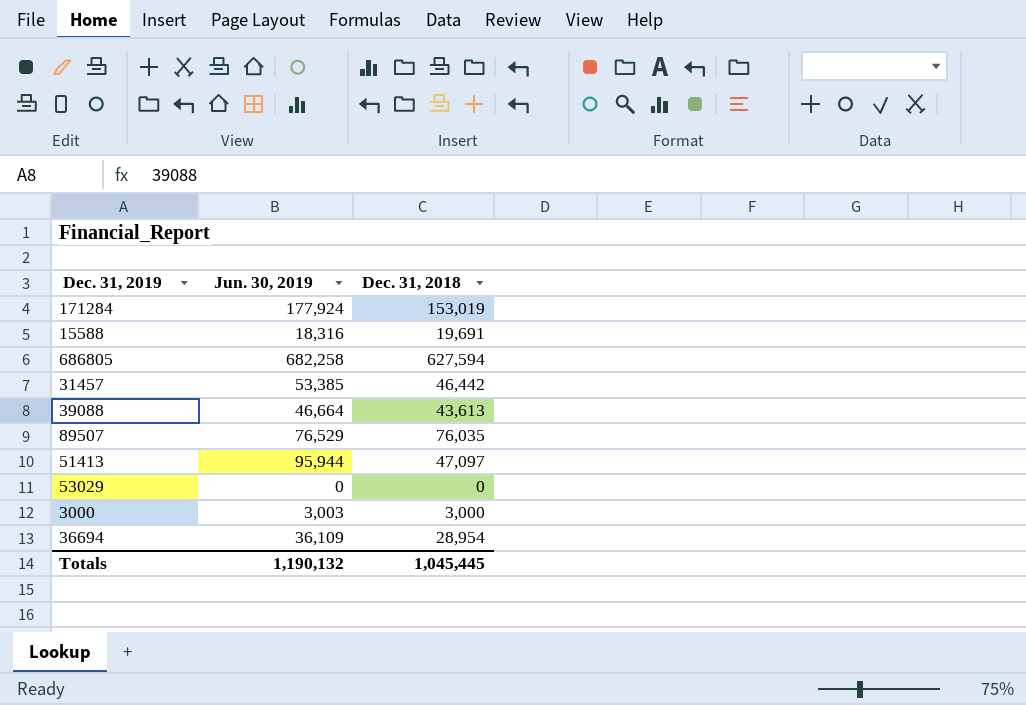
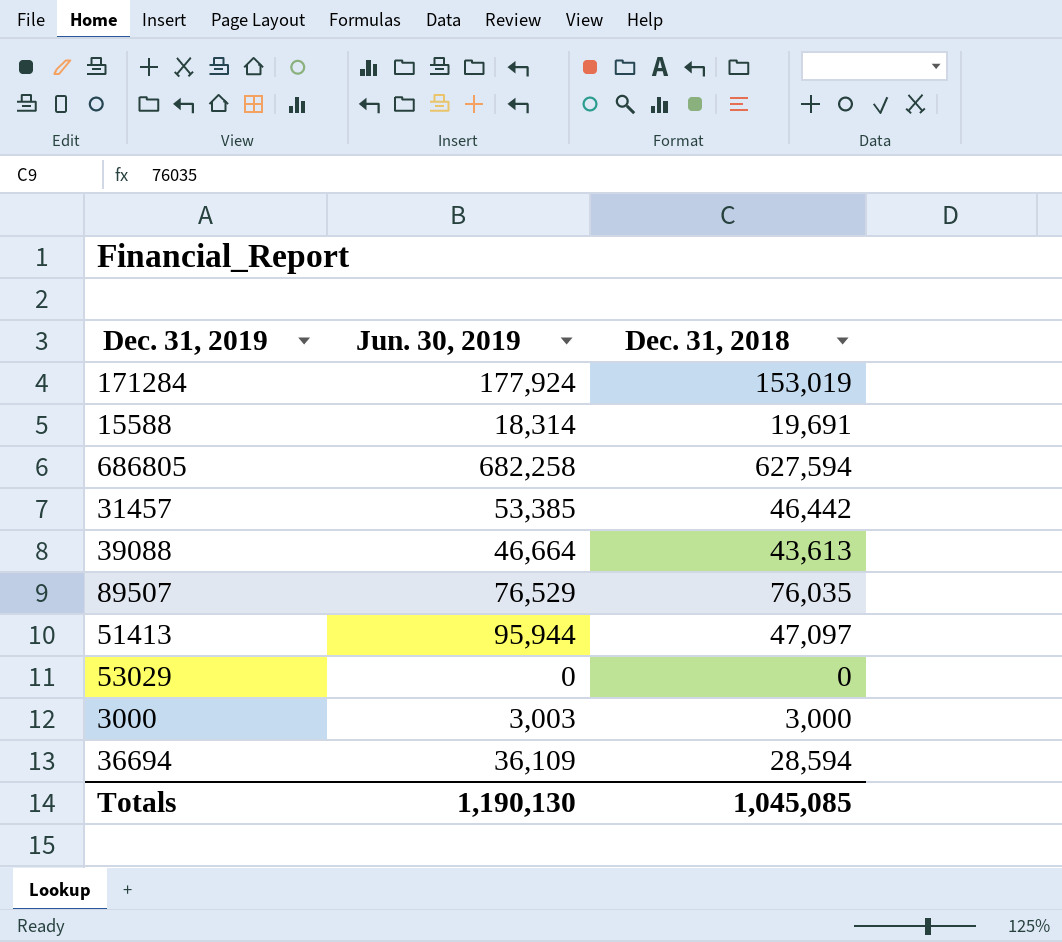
15588 | Jun. 30, 2019: 18,316 -> 18,314
36694 | Dec. 31, 2018: 28,954 -> 28,594
Totals | Jun. 30, 2019: 1,190,132 -> 1,190,130
Totals | Dec. 31, 2018: 1,045,445 -> 1,045,085

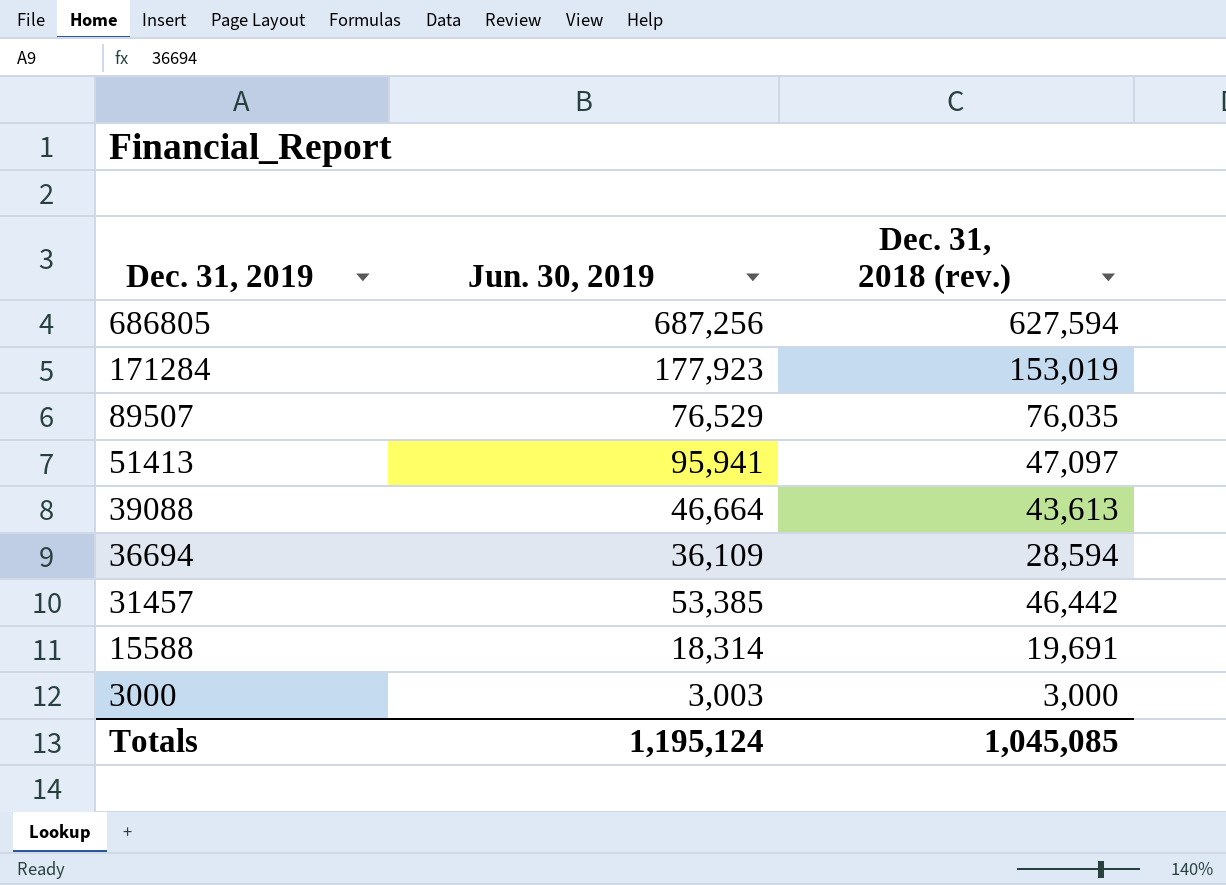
row order: none -> Dec. 31, 2019 descending
column name: Dec. 31, 2018 -> Dec. 31, 2018 (rev.)
row 53029: 0 | 0 -> none
686805 | Jun. 30, 2019: 682,258 -> 687,256
171284 | Jun. 30, 2019: 177,924 -> 177,923
51413 | Jun. 30, 2019: 95,944 -> 95,941
Totals | Jun. 30, 2019: 1,190,130 -> 1,195,124

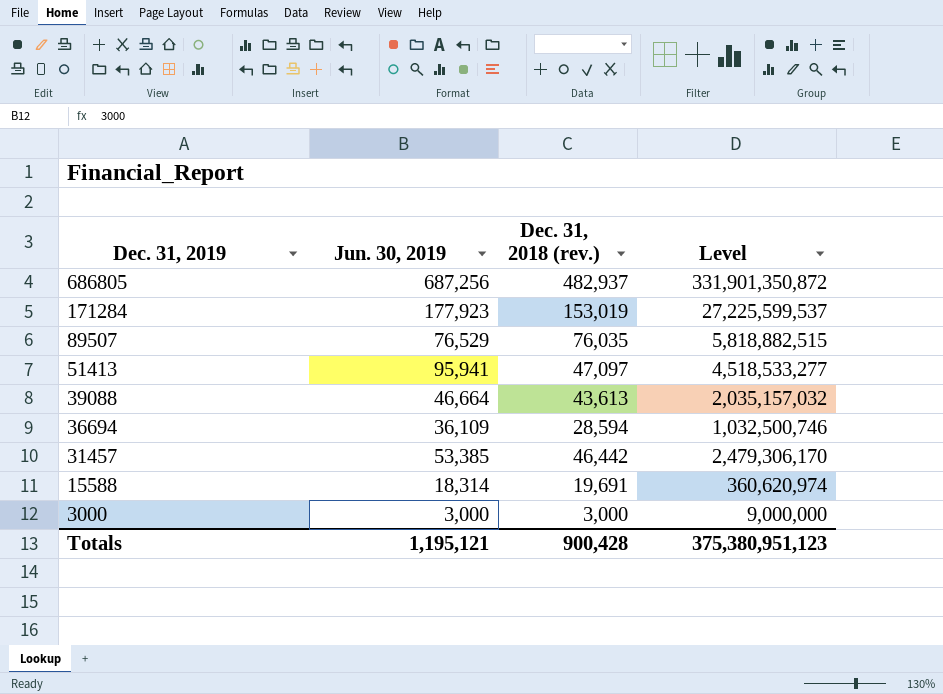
column Level | formula: none -> [Jun. 30, 2019] * [Dec. 31, 2018 (rev.)]
686805 | Dec. 31, 2018 (rev.): 627,594 -> 482,937
3000 | Jun. 30, 2019: 3,003 -> 3,000
Totals | Jun. 30, 2019: 1,195,124 -> 1,195,121
Totals | Dec. 31, 2018 (rev.): 1,045,085 -> 900,428

